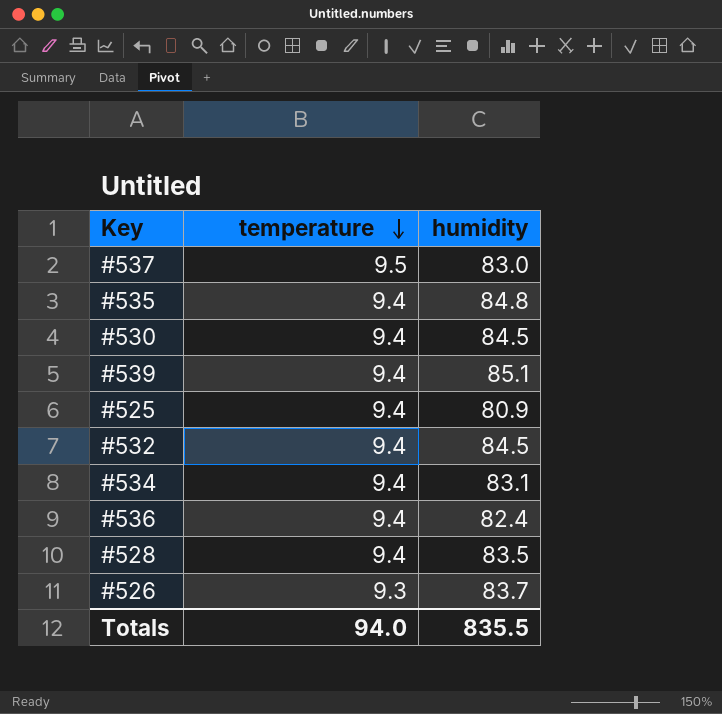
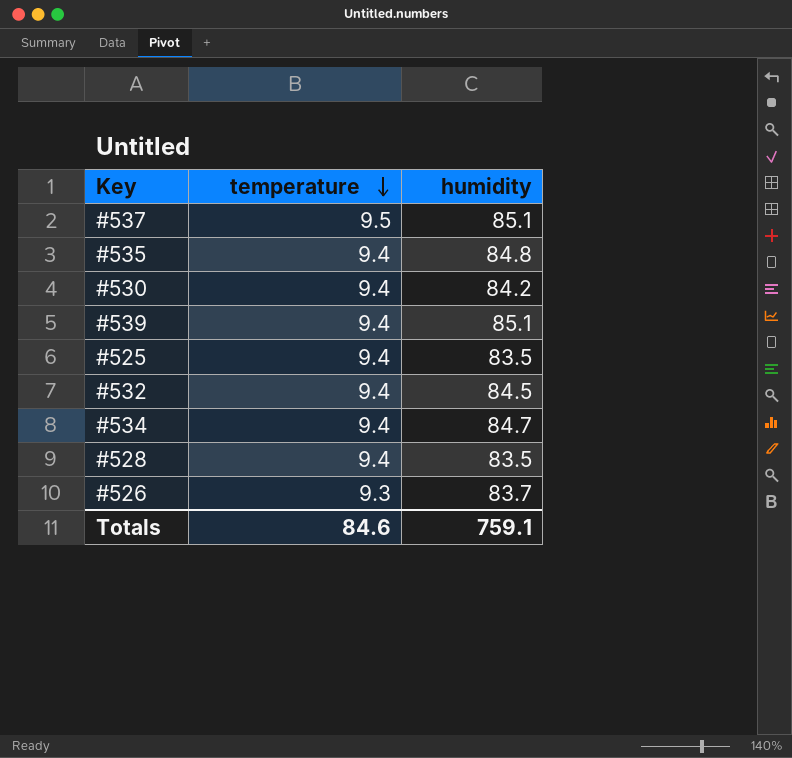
row #536: 9.4 | 82.4 -> none
#537 | humidity: 83.0 -> 85.1
#530 | humidity: 84.5 -> 84.2
#525 | humidity: 80.9 -> 83.5
#534 | humidity: 83.1 -> 84.7
Totals | temperature: 94.0 -> 84.6
Totals | humidity: 835.5 -> 759.1

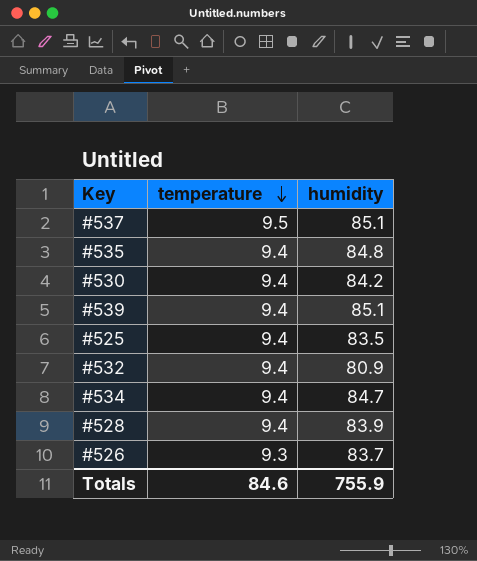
#532 | humidity: 84.5 -> 80.9
#528 | humidity: 83.5 -> 83.9
Totals | humidity: 759.1 -> 755.9

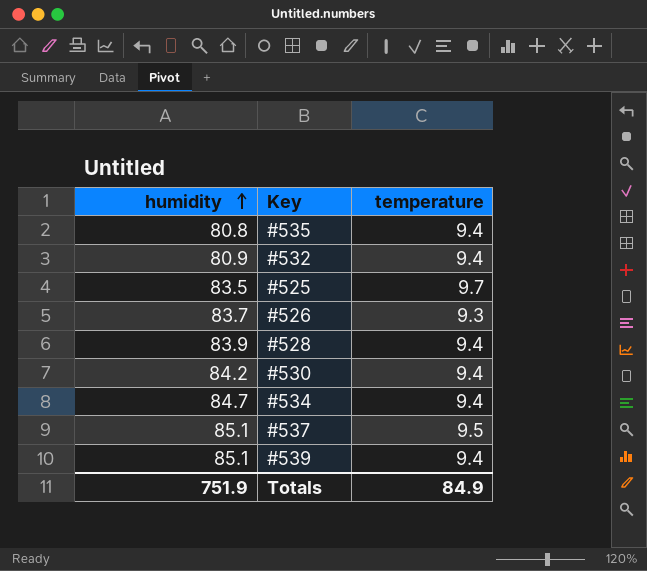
row order: temperature descending -> humidity ascending
column humidity | position: 3 -> 1
#535 | humidity: 84.8 -> 80.8
#525 | temperature: 9.4 -> 9.7
Totals | humidity: 755.9 -> 751.9
Totals | temperature: 84.6 -> 84.9

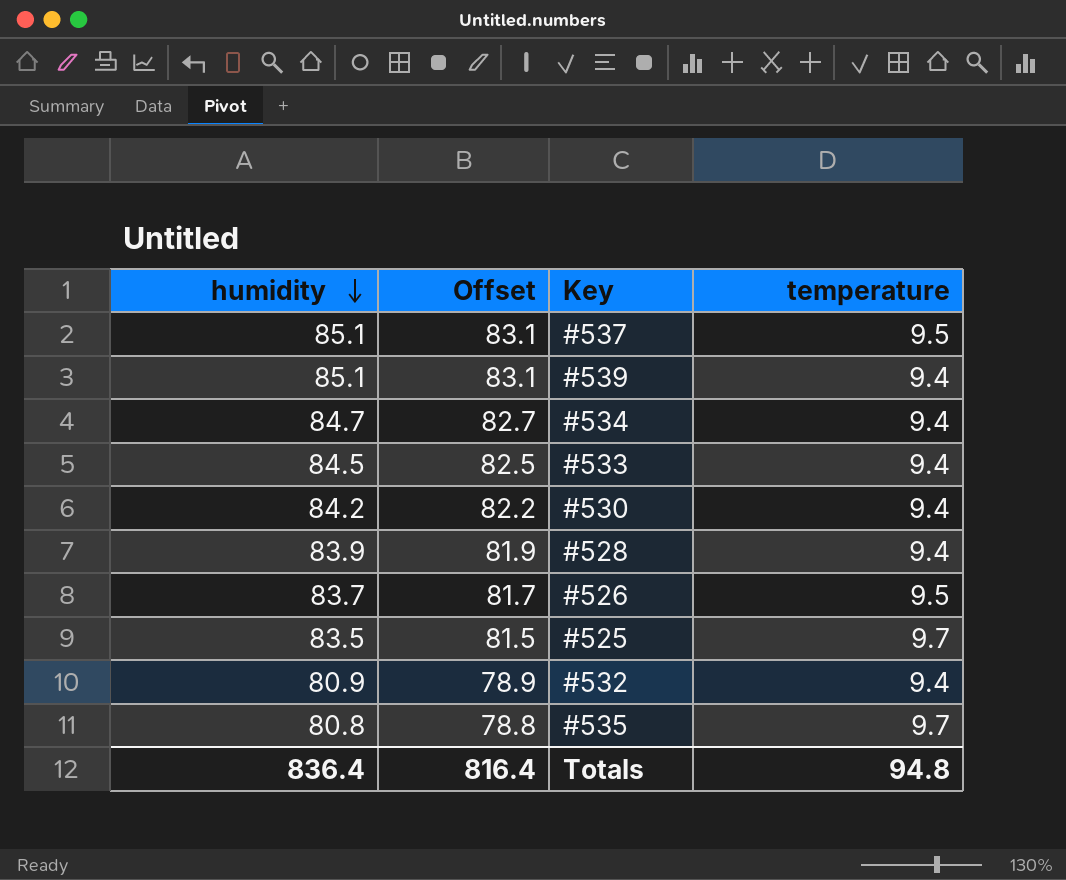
row order: humidity ascending -> humidity descending
column Offset | formula: none -> [humidity] - 2
row #533: none -> 84.5 | 82.5 | 9.4
#526 | temperature: 9.3 -> 9.5
#535 | temperature: 9.4 -> 9.7
Totals | humidity: 751.9 -> 836.4
Totals | temperature: 84.9 -> 94.8

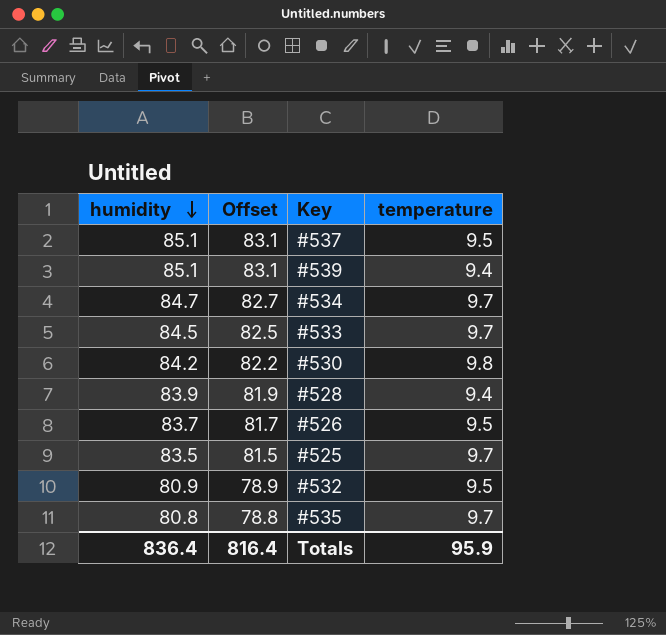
#534 | temperature: 9.4 -> 9.7
#533 | temperature: 9.4 -> 9.7
#530 | temperature: 9.4 -> 9.8
#532 | temperature: 9.4 -> 9.5
Totals | temperature: 94.8 -> 95.9

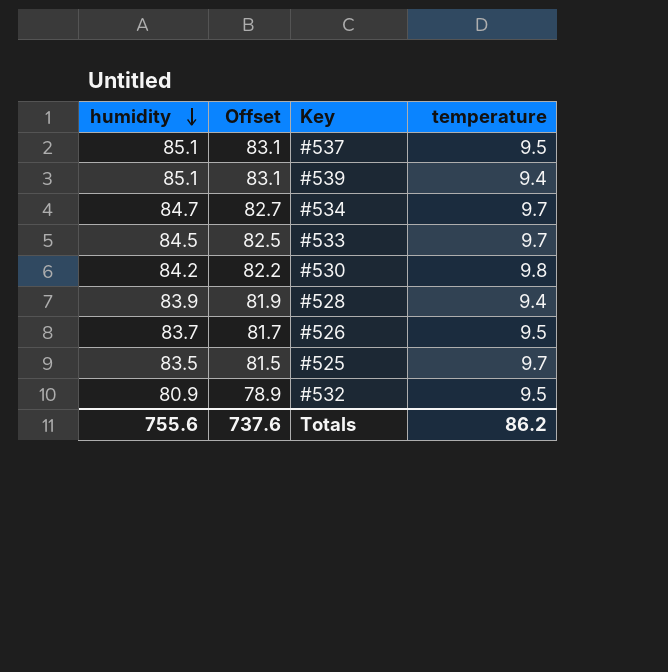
row #535: 80.8 | 78.8 | 9.7 -> none
Totals | humidity: 836.4 -> 755.6
Totals | Offset: 816.4 -> 737.6
Totals | temperature: 95.9 -> 86.2

